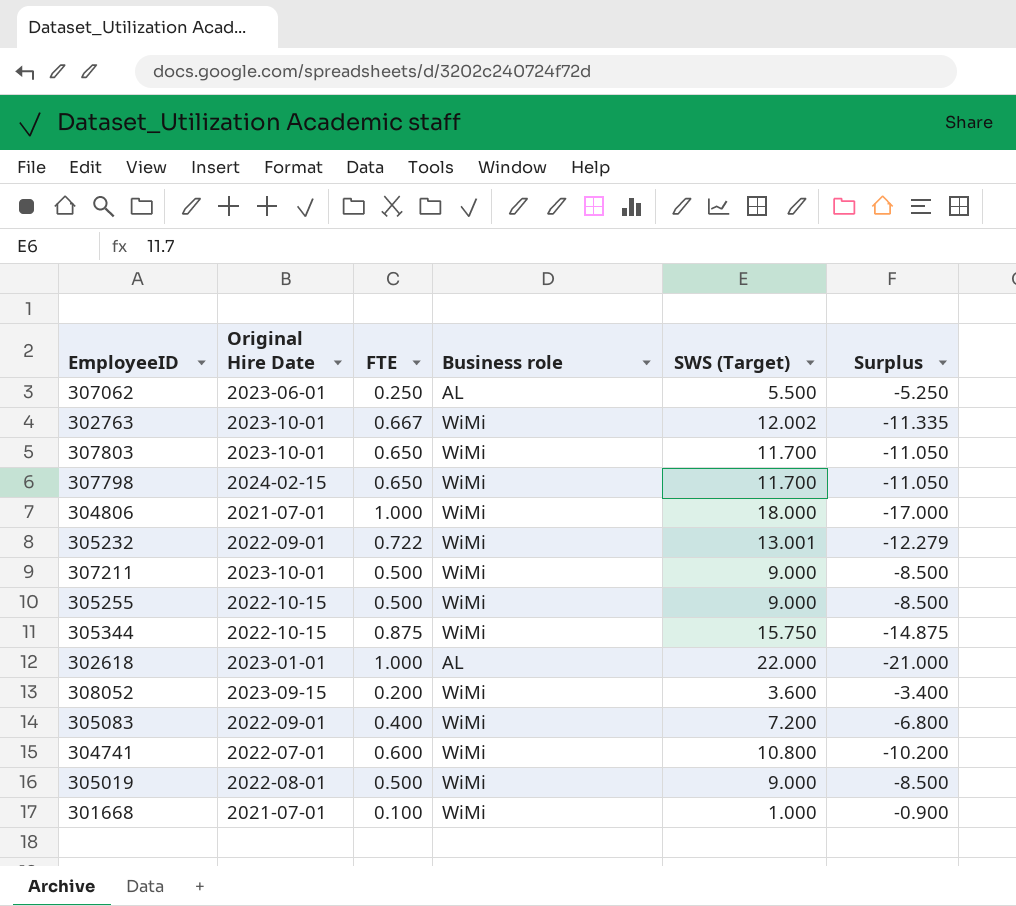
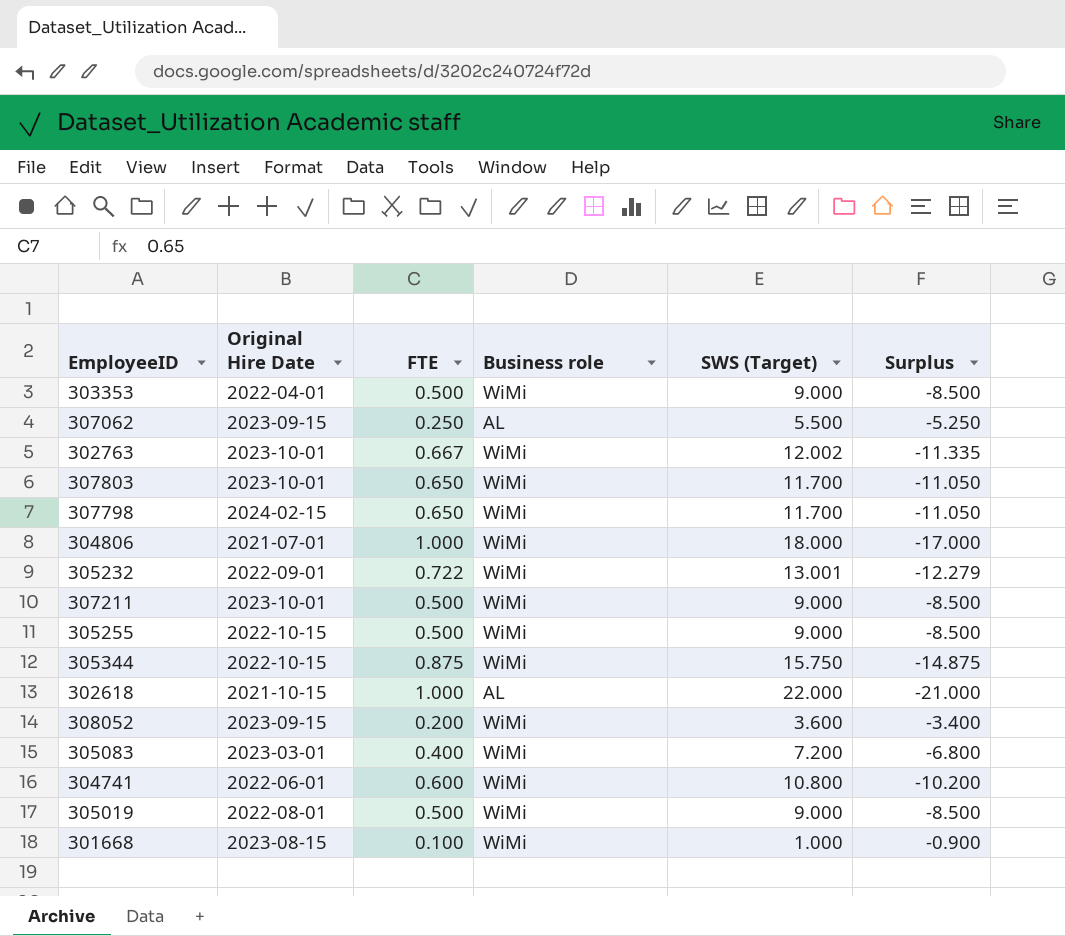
row 303353: none -> 2022-04-01 | 0.500 | WiMi | 9.000 | -8.500
307062 | Original Hire Date: 2023-06-01 -> 2023-09-15
302618 | Original Hire Date: 2023-01-01 -> 2021-10-15
305083 | Original Hire Date: 2022-09-01 -> 2023-03-01
304741 | Original Hire Date: 2022-07-01 -> 2022-06-01
301668 | Original Hire Date: 2021-07-01 -> 2023-08-15

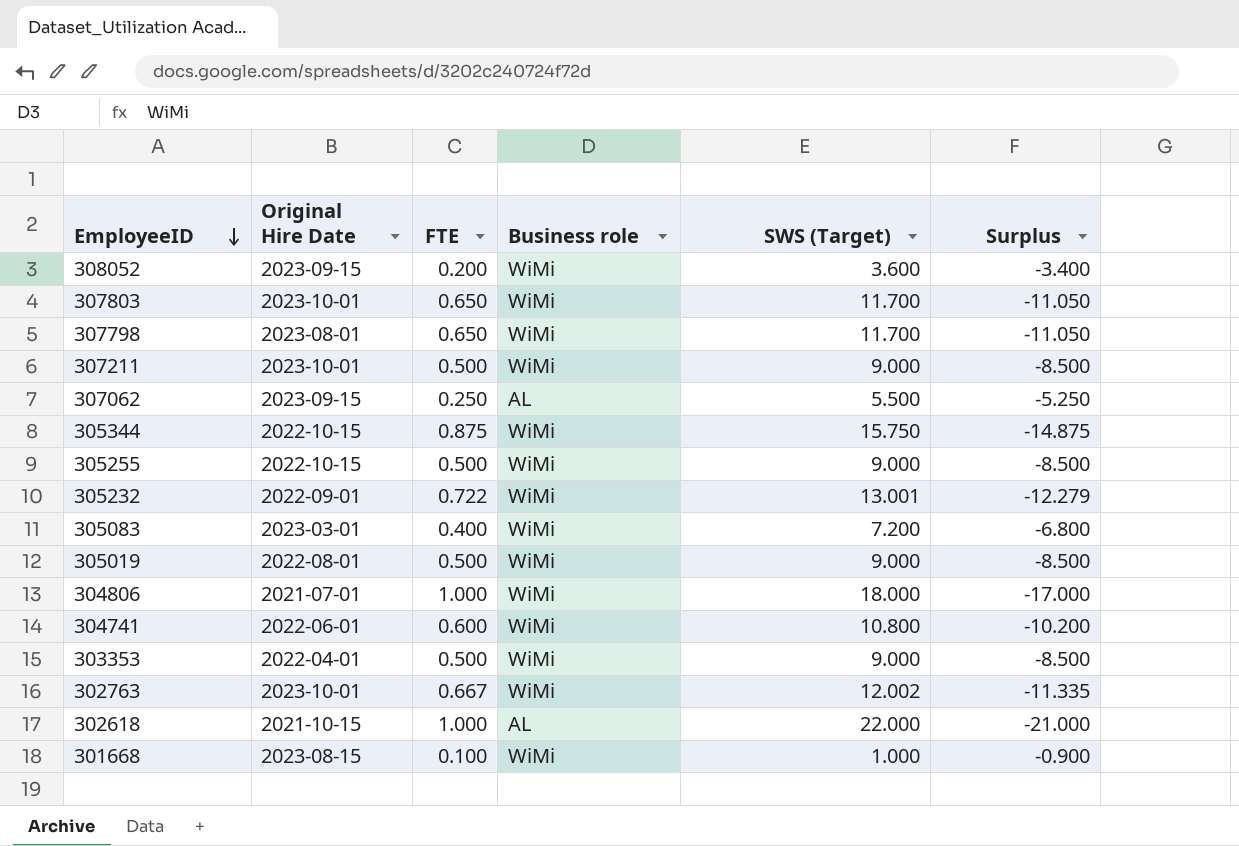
row order: none -> EmployeeID descending
307798 | Original Hire Date: 2024-02-15 -> 2023-08-01

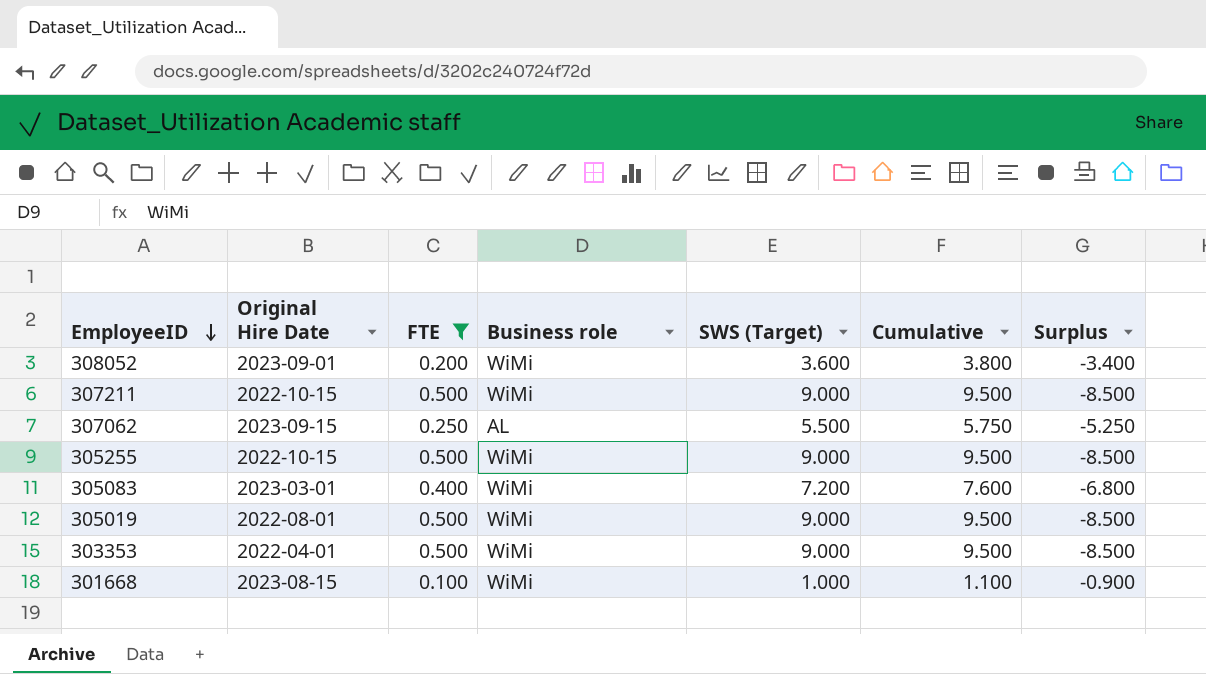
filter: none -> FTE <= 0.500
column Cumulative | formula: none -> [FTE] + [SWS (Target)]
308052 | Original Hire Date: 2023-09-15 -> 2023-09-01
307211 | Original Hire Date: 2023-10-01 -> 2022-10-15

